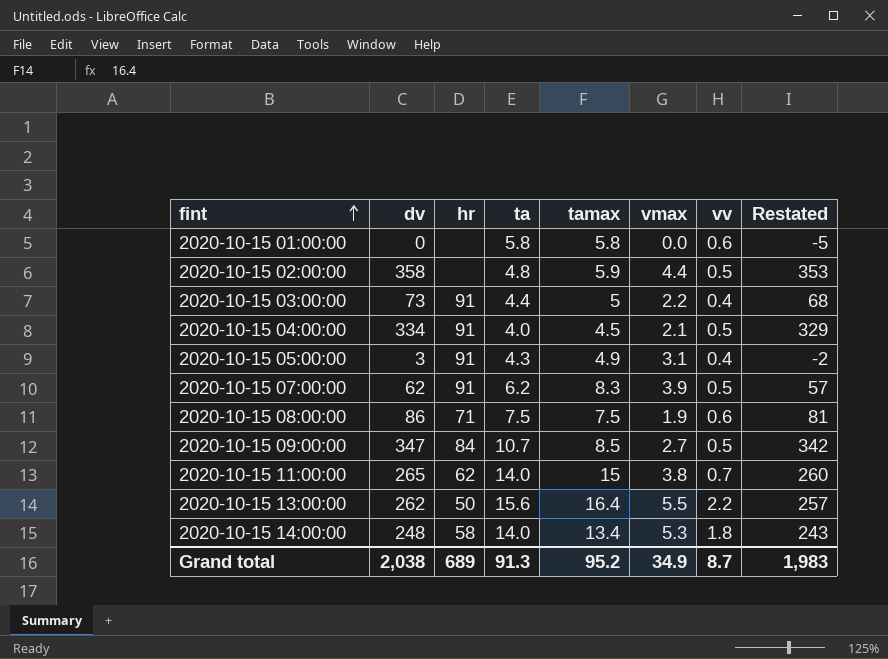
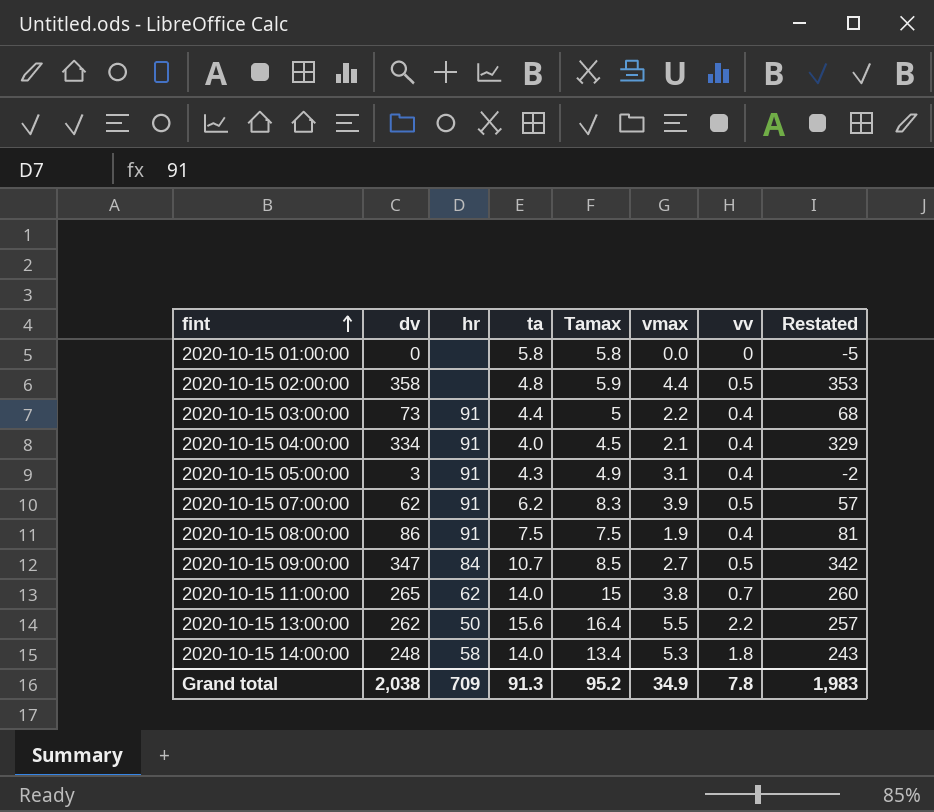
column name: tamax -> Tamax
2020-10-15 01:00:00 | vv: 0.6 -> 0
2020-10-15 04:00:00 | vv: 0.5 -> 0.4
2020-10-15 08:00:00 | hr: 71 -> 91
2020-10-15 08:00:00 | vv: 0.6 -> 0.4
Grand total | hr: 689 -> 709
Grand total | vv: 8.7 -> 7.8

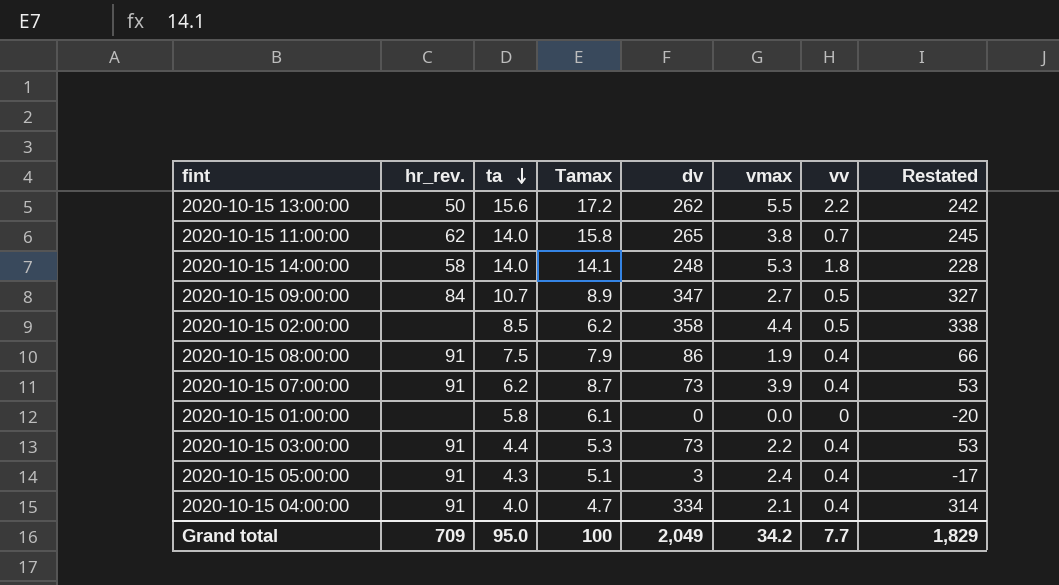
row order: fint ascending -> ta descending
column name: hr -> hr_rev.
column dv | position: 2 -> 5
column Restated | formula: [dv] - 5 -> [dv] - 20
2020-10-15 13:00:00 | Tamax: 16.4 -> 17.2
2020-10-15 11:00:00 | Tamax: 15 -> 15.8
2020-10-15 14:00:00 | Tamax: 13.4 -> 14.1
2020-10-15 09:00:00 | Tamax: 8.5 -> 8.9
2020-10-15 02:00:00 | ta: 4.8 -> 8.5
2020-10-15 02:00:00 | Tamax: 5.9 -> 6.2
2020-10-15 08:00:00 | Tamax: 7.5 -> 7.9
2020-10-15 07:00:00 | Tamax: 8.3 -> 8.7
2020-10-15 07:00:00 | dv: 62 -> 73
2020-10-15 07:00:00 | vv: 0.5 -> 0.4
2020-10-15 01:00:00 | Tamax: 5.8 -> 6.1
2020-10-15 03:00:00 | Tamax: 5 -> 5.3
2020-10-15 05:00:00 | Tamax: 4.9 -> 5.1
2020-10-15 05:00:00 | vmax: 3.1 -> 2.4
2020-10-15 04:00:00 | Tamax: 4.5 -> 4.7
Grand total | ta: 91.3 -> 95.0
Grand total | Tamax: 95.2 -> 100
Grand total | dv: 2,038 -> 2,049
Grand total | vmax: 34.9 -> 34.2
Grand total | vv: 7.8 -> 7.7
Grand total | Restated: 1,983 -> 1,829

